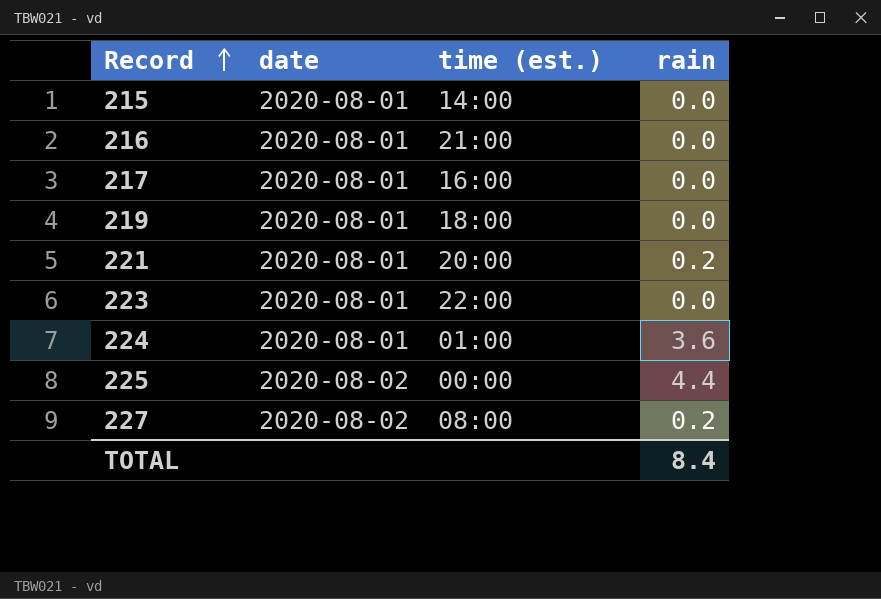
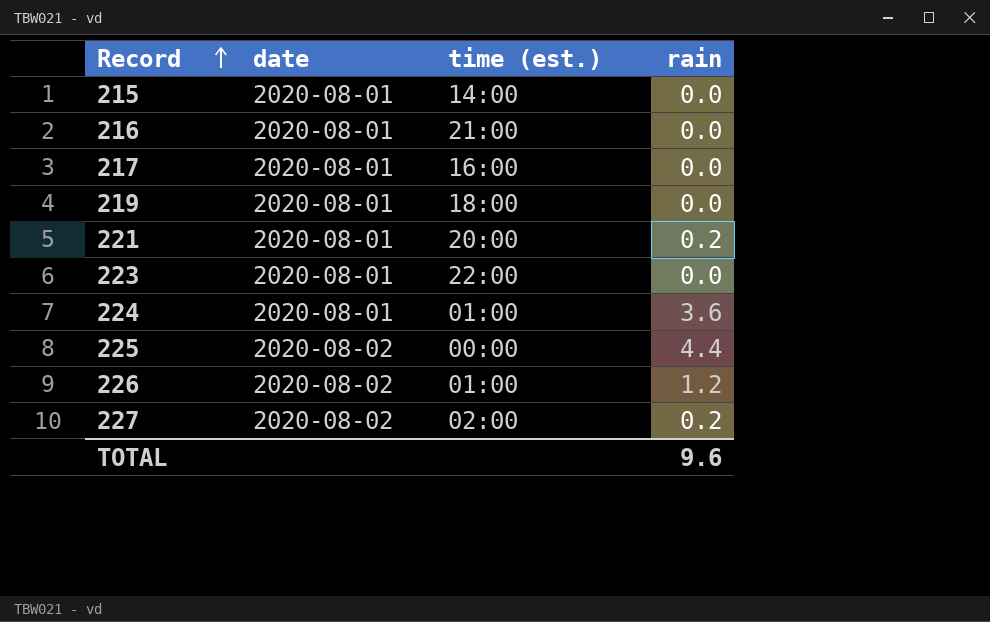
row 226: none -> 2020-08-02 | 01:00 | 1.2
227 | time (est.): 08:00 -> 02:00
TOTAL | rain: 8.4 -> 9.6

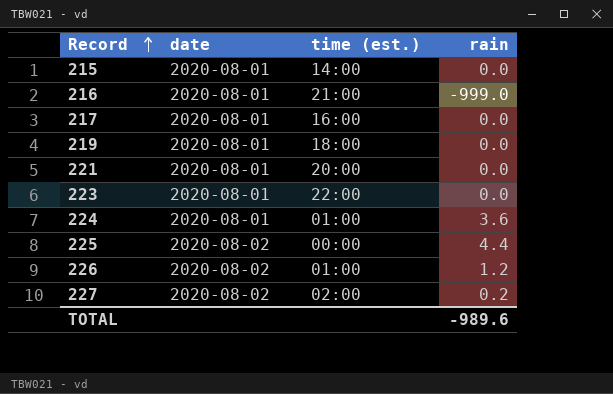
216 | rain: 0.0 -> -999.0
221 | rain: 0.2 -> 0.0
TOTAL | rain: 9.6 -> -989.6

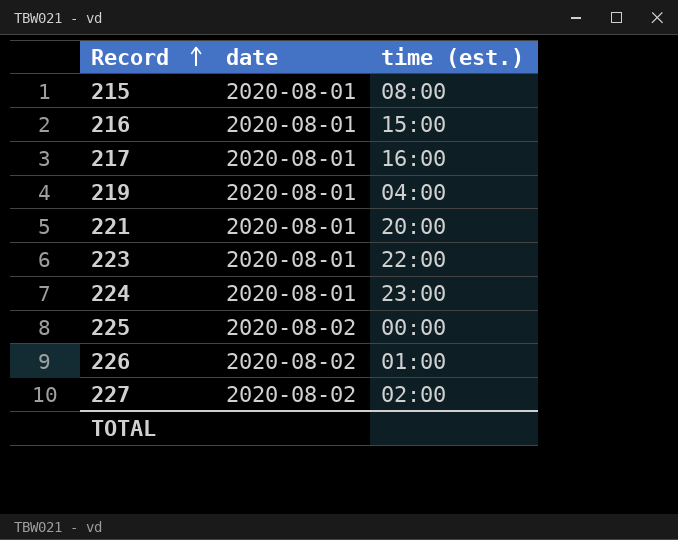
column rain | position: 4 -> none
215 | time (est.): 14:00 -> 08:00
216 | time (est.): 21:00 -> 15:00
219 | time (est.): 18:00 -> 04:00
224 | time (est.): 01:00 -> 23:00

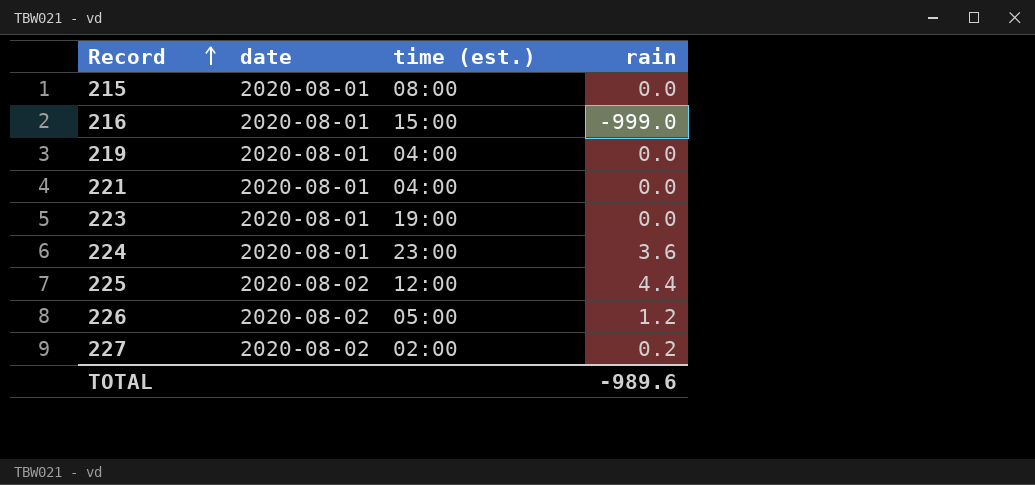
column rain | position: none -> 4
row 217: 2020-08-01 | 16:00 -> none
221 | time (est.): 20:00 -> 04:00
223 | time (est.): 22:00 -> 19:00
225 | time (est.): 00:00 -> 12:00
226 | time (est.): 01:00 -> 05:00

